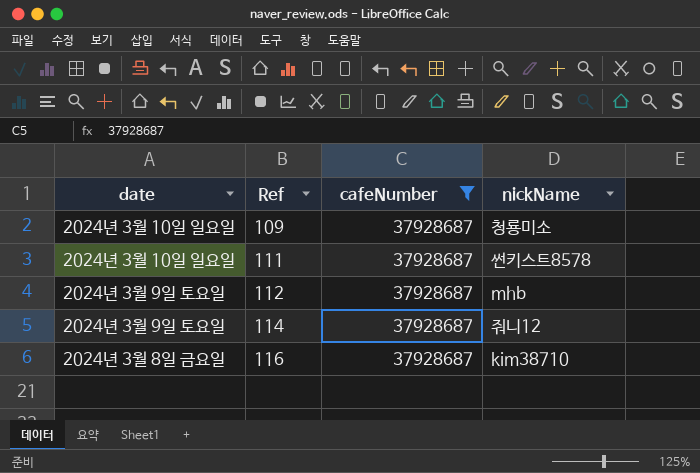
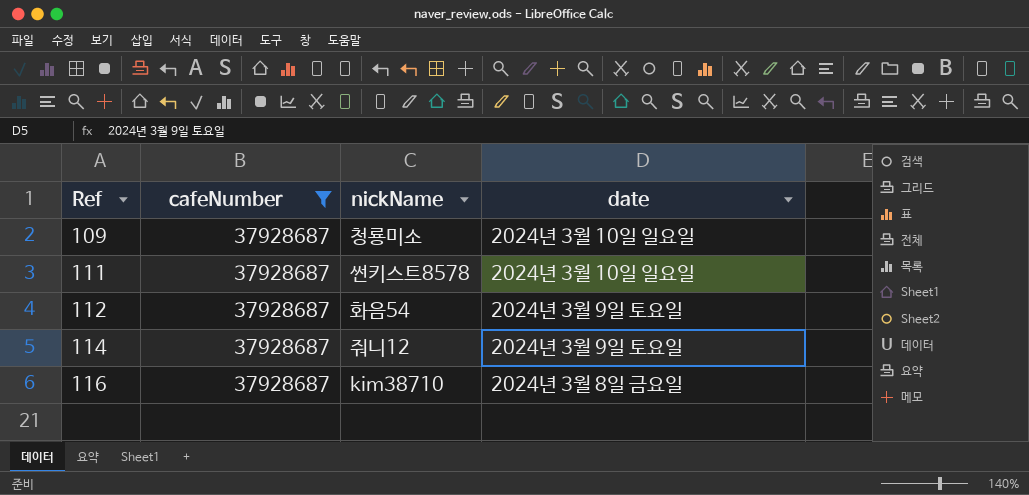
column date | position: 1 -> 4
112 | nickName: mhb -> 화음54

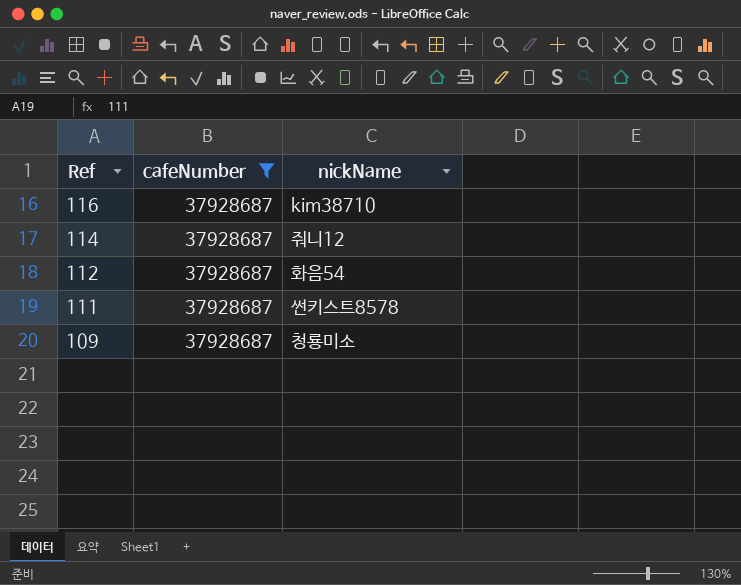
row order: Ref ascending -> Ref descending
column date | position: 4 -> none

